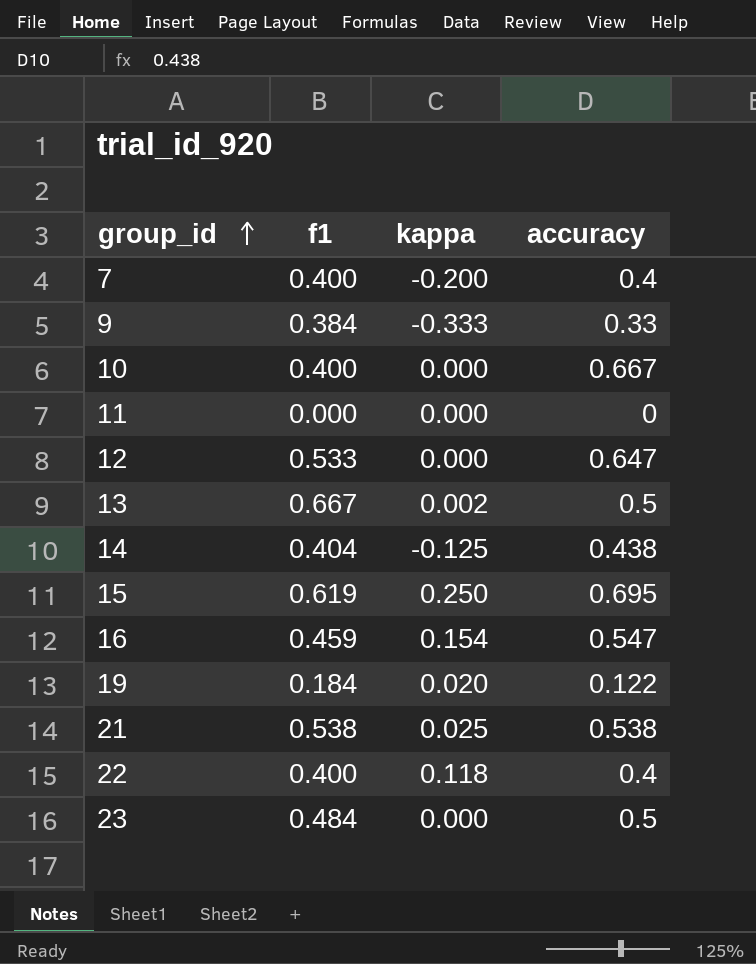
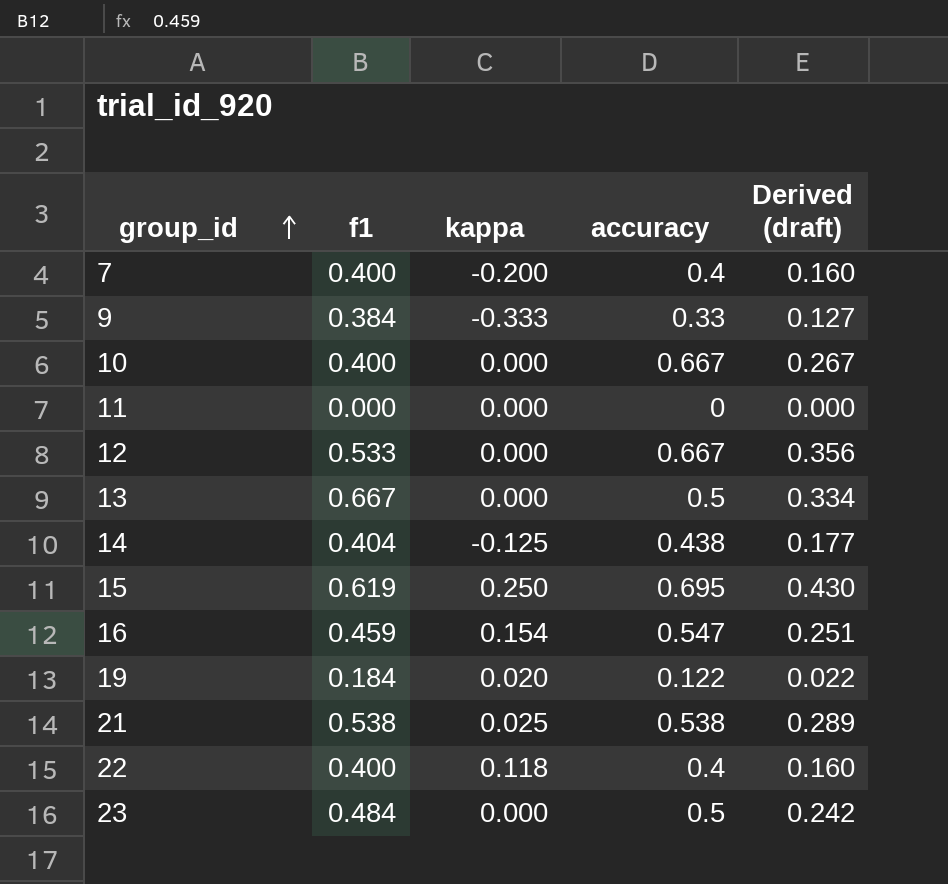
column Derived (draft) | formula: none -> [f1] * [accuracy]
12 | accuracy: 0.647 -> 0.667
13 | kappa: 0.002 -> 0.000

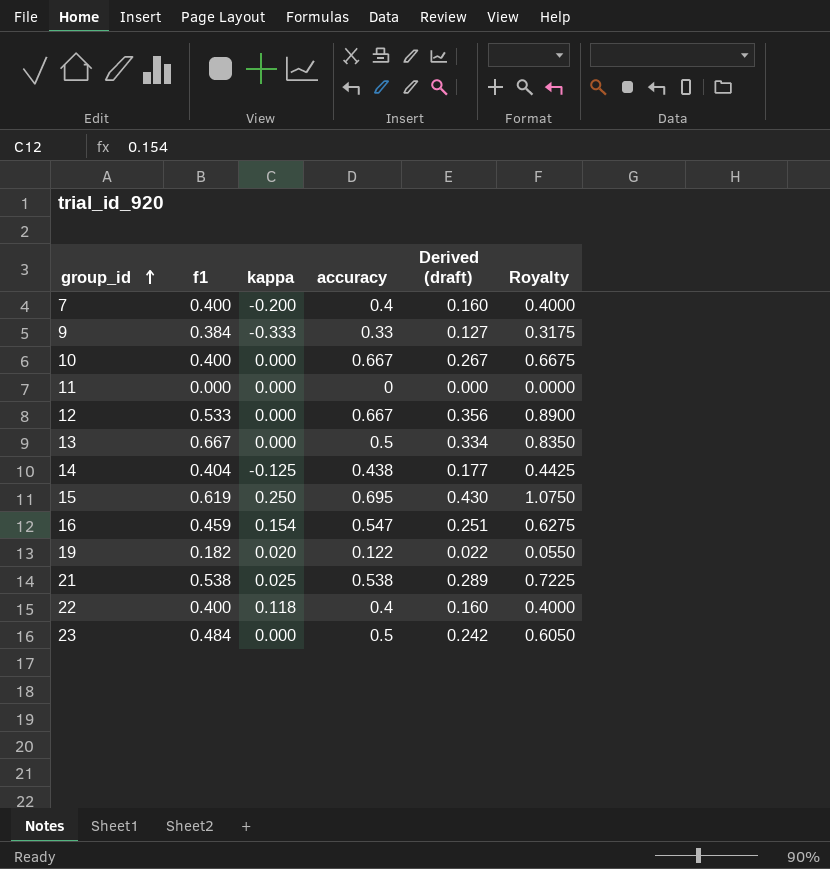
column Royalty | formula: none -> [Derived (draft)] * 2.5
19 | f1: 0.184 -> 0.182

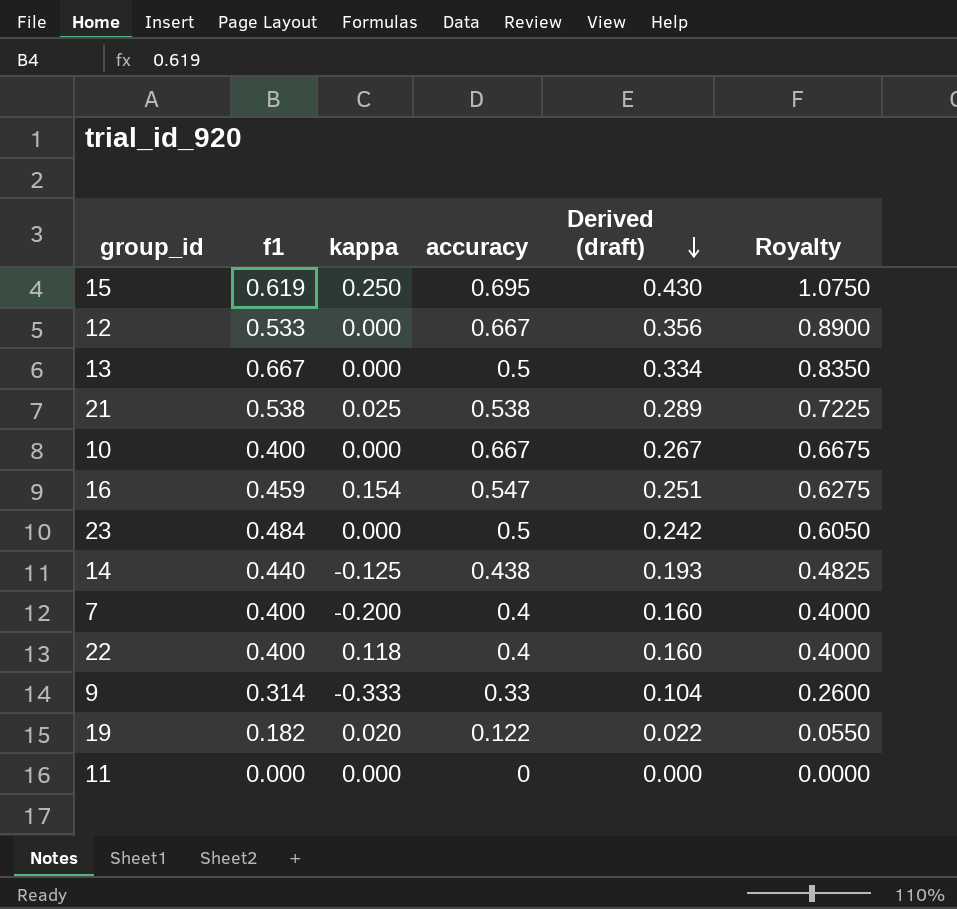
row order: group_id ascending -> Derived (draft) descending
14 | f1: 0.404 -> 0.440
14 | Derived (draft): 0.177 -> 0.193
14 | Royalty: 0.4425 -> 0.4825
9 | f1: 0.384 -> 0.314
9 | Derived (draft): 0.127 -> 0.104
9 | Royalty: 0.3175 -> 0.2600

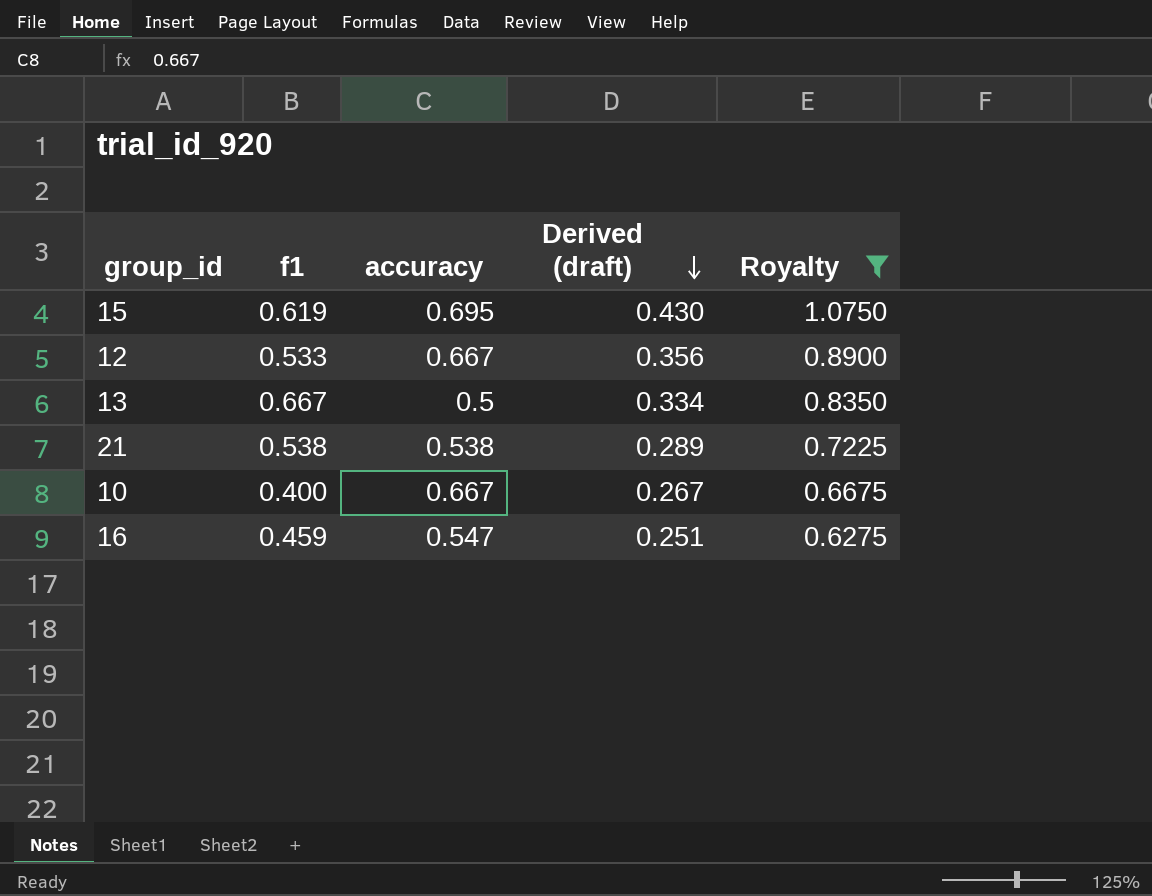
filter: none -> Royalty >= 0.6275
column kappa | position: 3 -> none

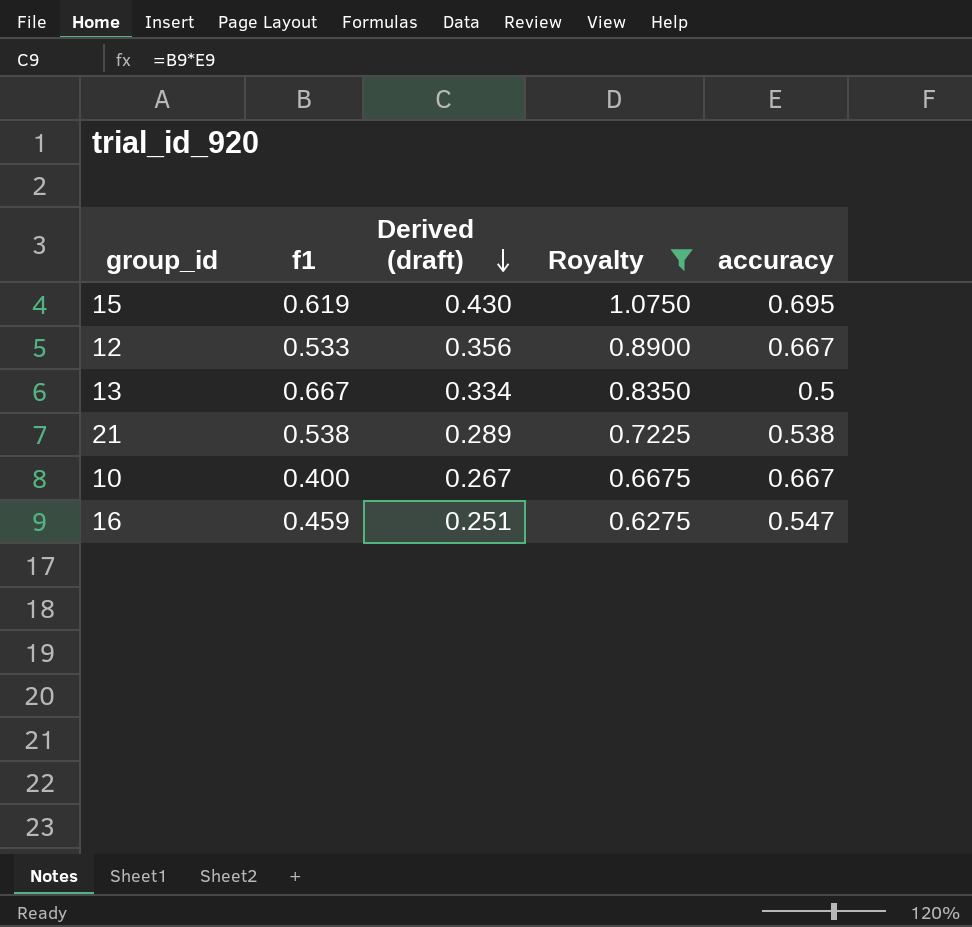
column accuracy | position: 3 -> 5

